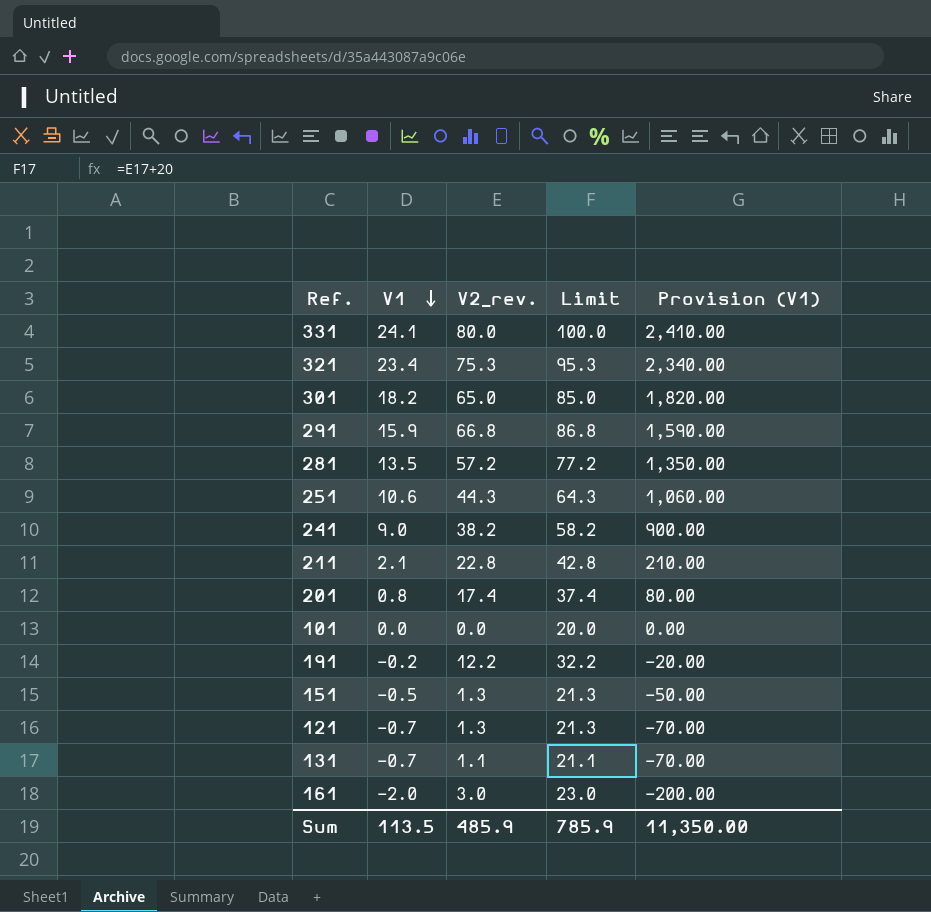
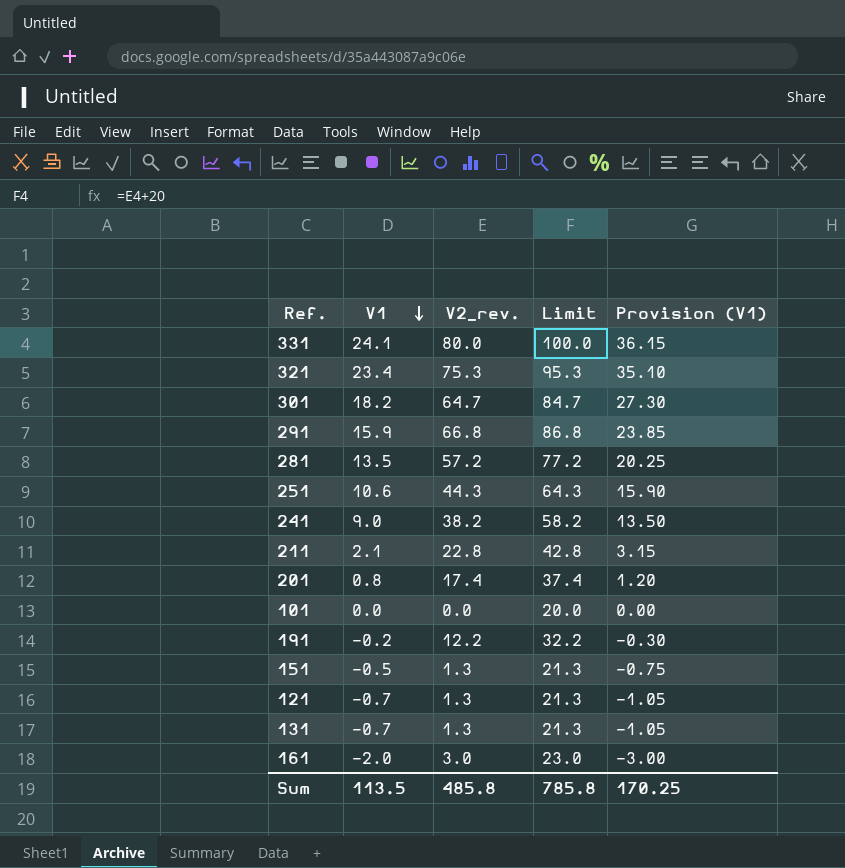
column Provision (V1) | formula: [V1] * 100 -> [V1] * 1.5
301 | V2_rev.: 65.0 -> 64.7
301 | Limit: 85.0 -> 84.7
131 | V2_rev.: 1.1 -> 1.3
131 | Limit: 21.1 -> 21.3
Sum | V2_rev.: 485.9 -> 485.8
Sum | Limit: 785.9 -> 785.8
Sum | Provision (V1): 11,350.00 -> 170.25

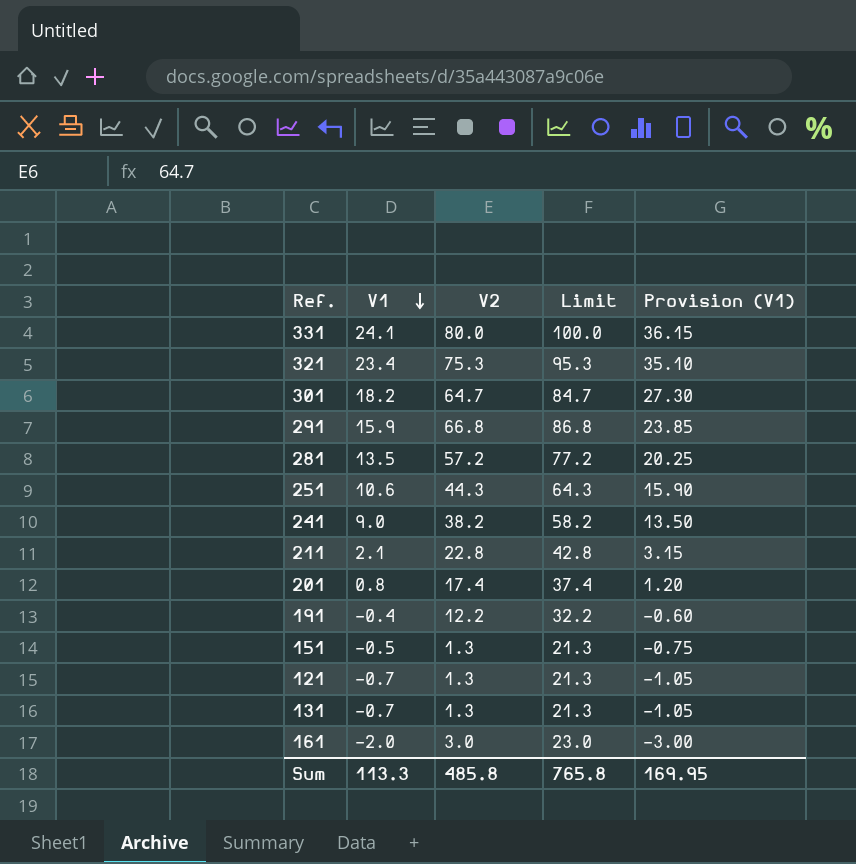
column name: V2_rev. -> V2
row 101: 0.0 | 0.0 | 20.0 | 0.00 -> none
191 | V1: -0.2 -> -0.4
191 | Provision (V1): -0.30 -> -0.60
Sum | V1: 113.5 -> 113.3
Sum | Limit: 785.8 -> 765.8
Sum | Provision (V1): 170.25 -> 169.95

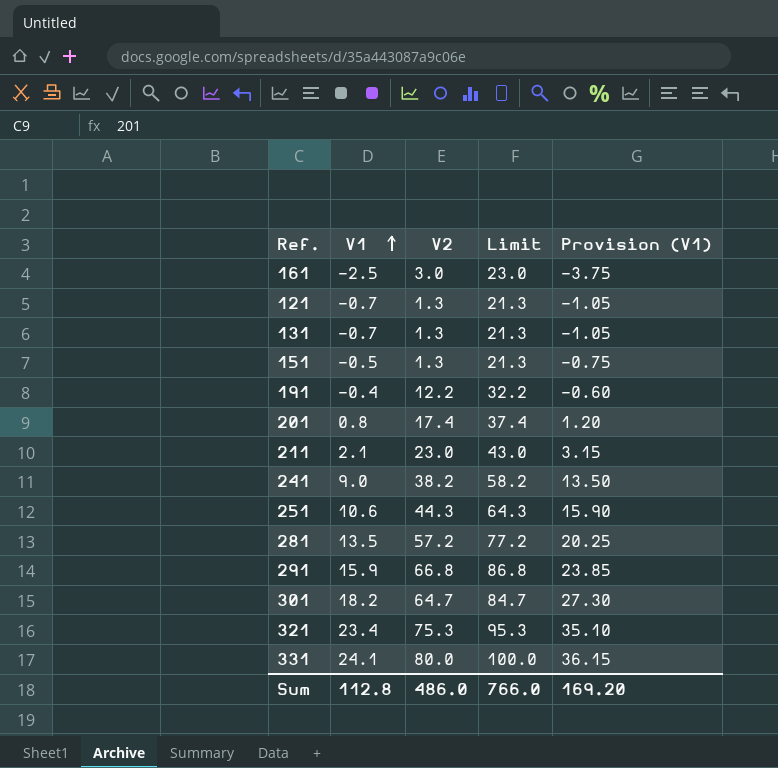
row order: V1 descending -> V1 ascending
161 | V1: -2.0 -> -2.5
161 | Provision (V1): -3.00 -> -3.75
211 | V2: 22.8 -> 23.0
211 | Limit: 42.8 -> 43.0
Sum | V1: 113.3 -> 112.8
Sum | V2: 485.8 -> 486.0
Sum | Limit: 765.8 -> 766.0
Sum | Provision (V1): 169.95 -> 169.20

